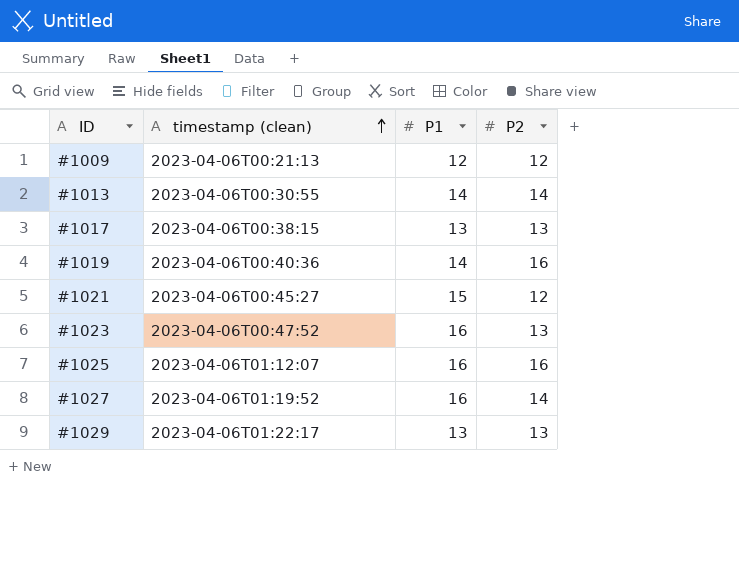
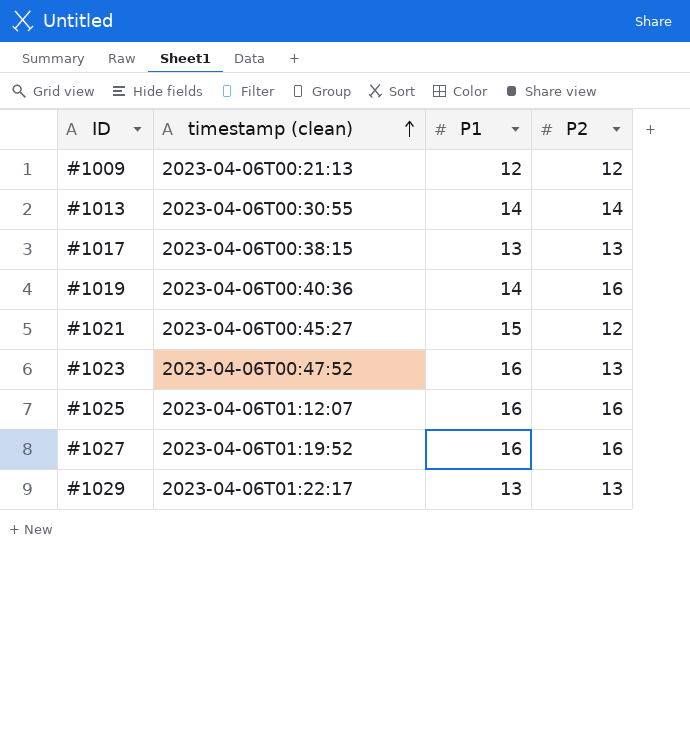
#1027 | P2: 14 -> 16

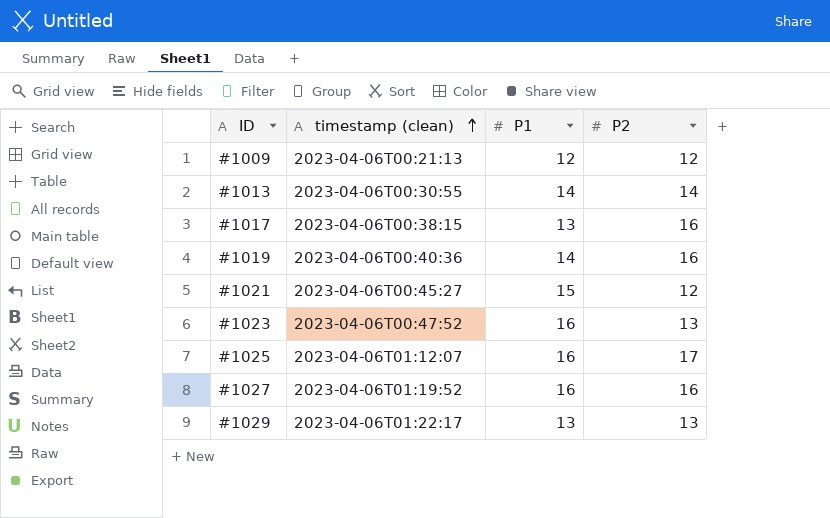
#1017 | P2: 13 -> 16
#1025 | P2: 16 -> 17

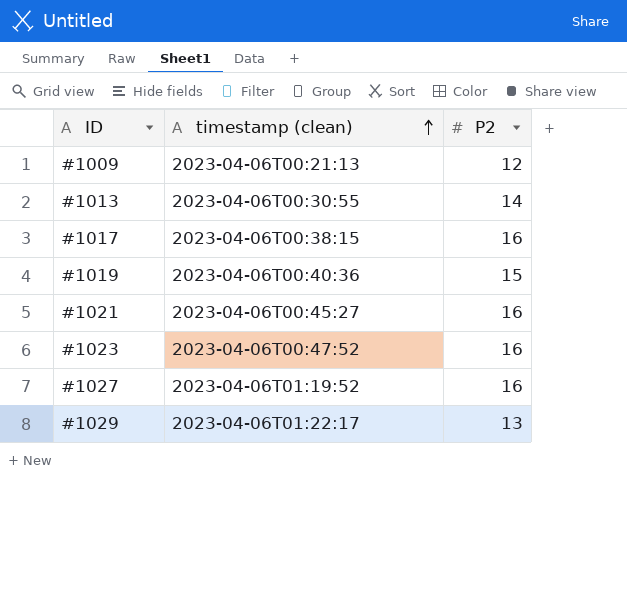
column P1 | position: 3 -> none
row #1025: 2023-04-06T01:12:07 | 16 | 17 -> none
#1019 | P2: 16 -> 15
#1021 | P2: 12 -> 16
#1023 | P2: 13 -> 16

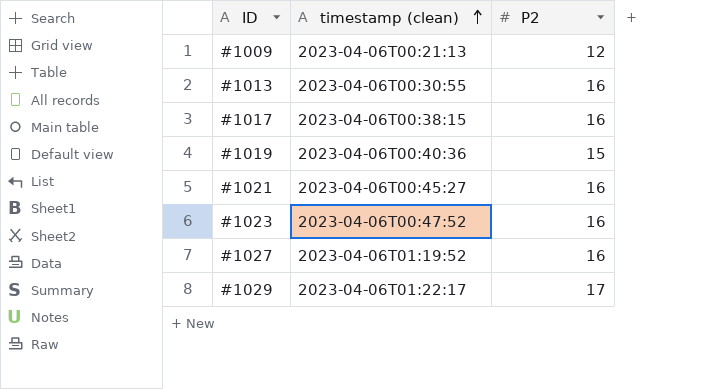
#1013 | P2: 14 -> 16
#1029 | P2: 13 -> 17

